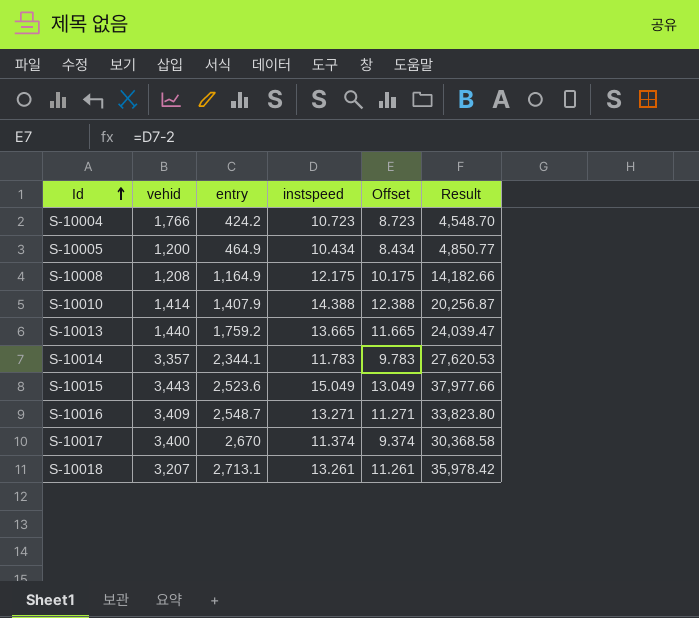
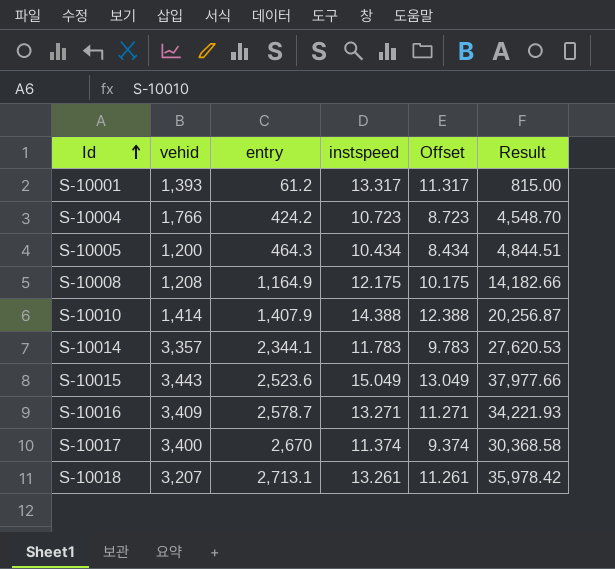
row S-10013: 1,440 | 1,759.2 | 13.665 | 11.665 | 24,039.47 -> none
row S-10001: none -> 1,393 | 61.2 | 13.317 | 11.317 | 815.00
S-10005 | entry: 464.9 -> 464.3
S-10005 | Result: 4,850.77 -> 4,844.51
S-10016 | entry: 2,548.7 -> 2,578.7
S-10016 | Result: 33,823.80 -> 34,221.93

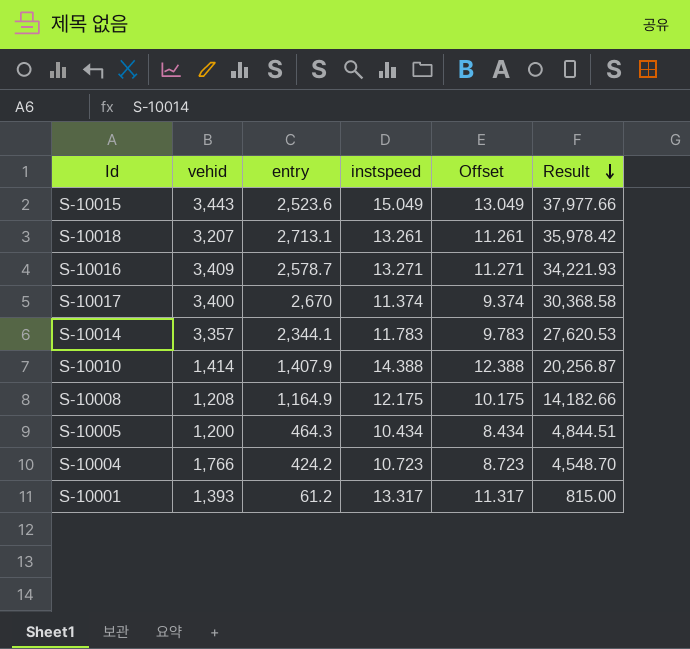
row order: Id ascending -> Result descending

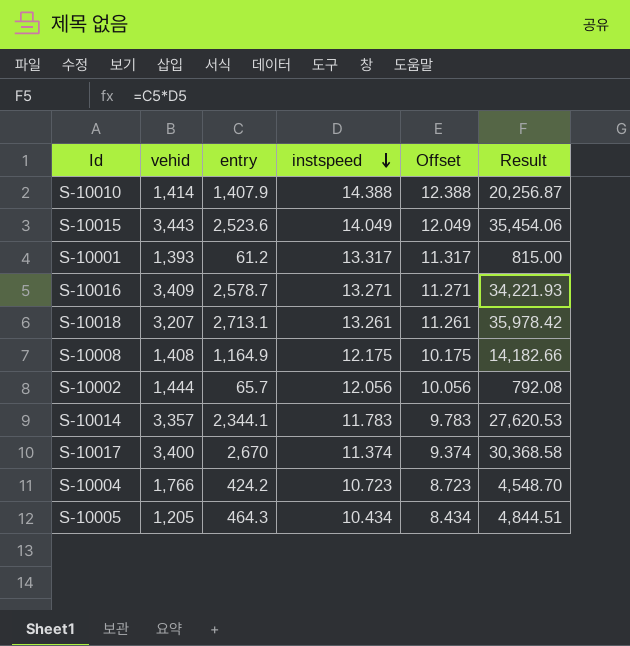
row order: Result descending -> instspeed descending
S-10015 | instspeed: 15.049 -> 14.049
S-10015 | Offset: 13.049 -> 12.049
S-10015 | Result: 37,977.66 -> 35,454.06
S-10008 | vehid: 1,208 -> 1,408
row S-10002: none -> 1,444 | 65.7 | 12.056 | 10.056 | 792.08
S-10005 | vehid: 1,200 -> 1,205

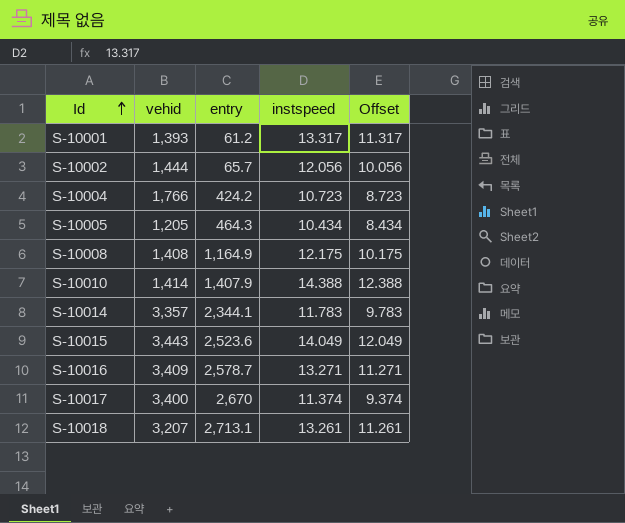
row order: instspeed descending -> Id ascending
column Result | formula: [entry] * [instspeed] -> none

